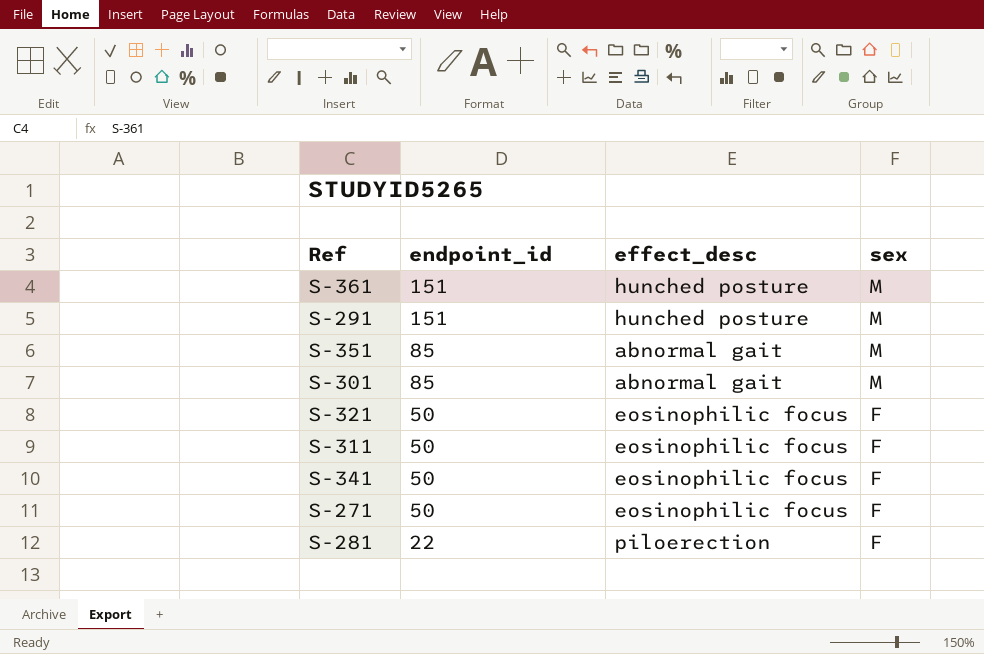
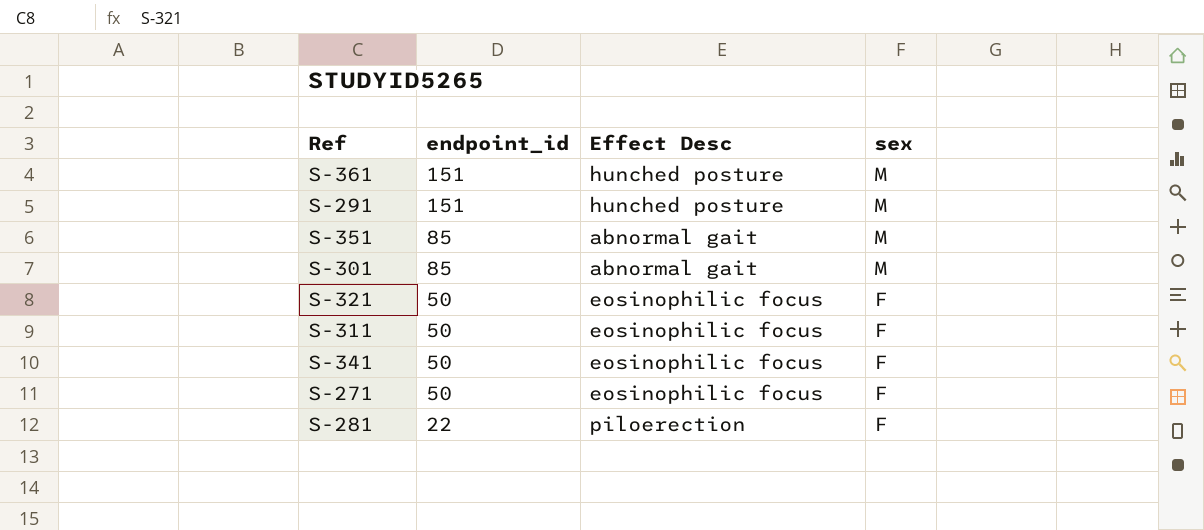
column name: effect_desc -> Effect Desc

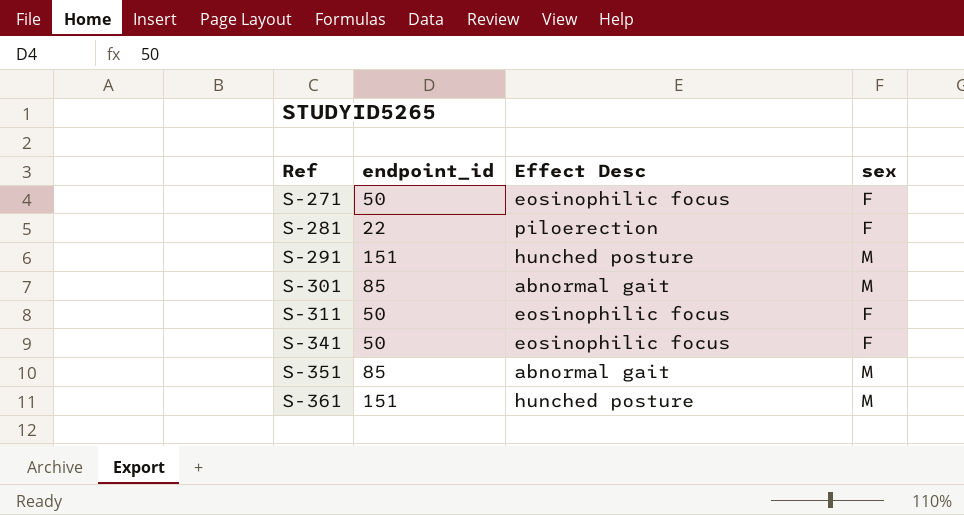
row order: endpoint_id descending -> Ref ascending
row S-321: 50 | eosinophilic focus | F -> none

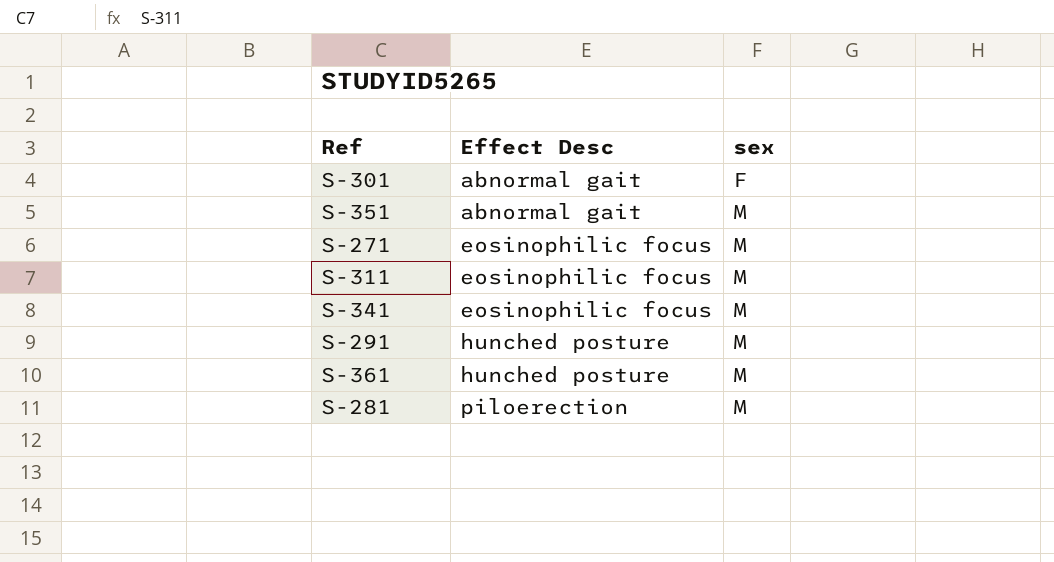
row order: Ref ascending -> Effect Desc ascending
column endpoint_id | position: 2 -> none
S-301 | sex: M -> F
S-271 | sex: F -> M
S-311 | sex: F -> M
S-341 | sex: F -> M
S-281 | sex: F -> M

